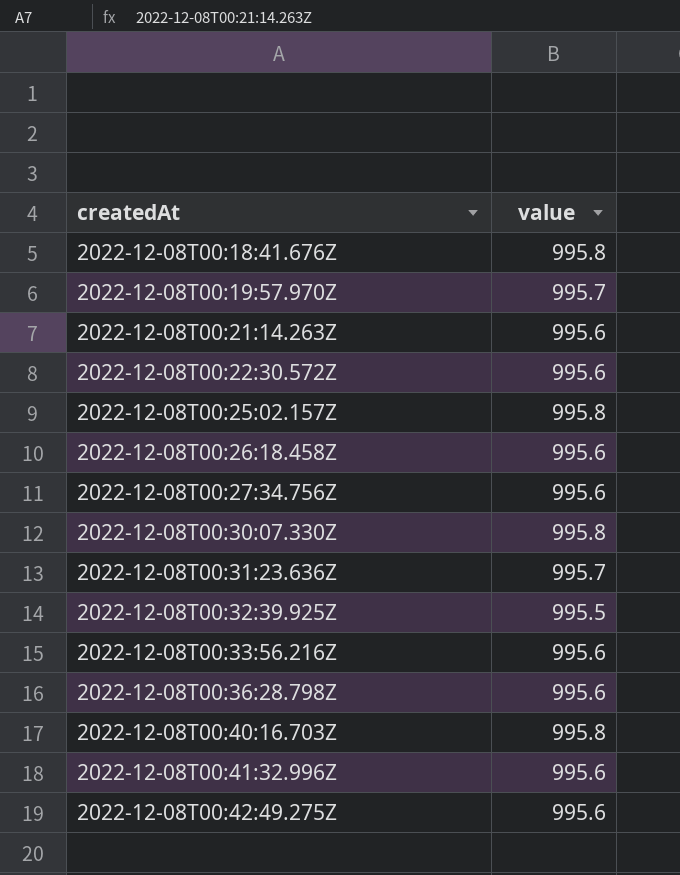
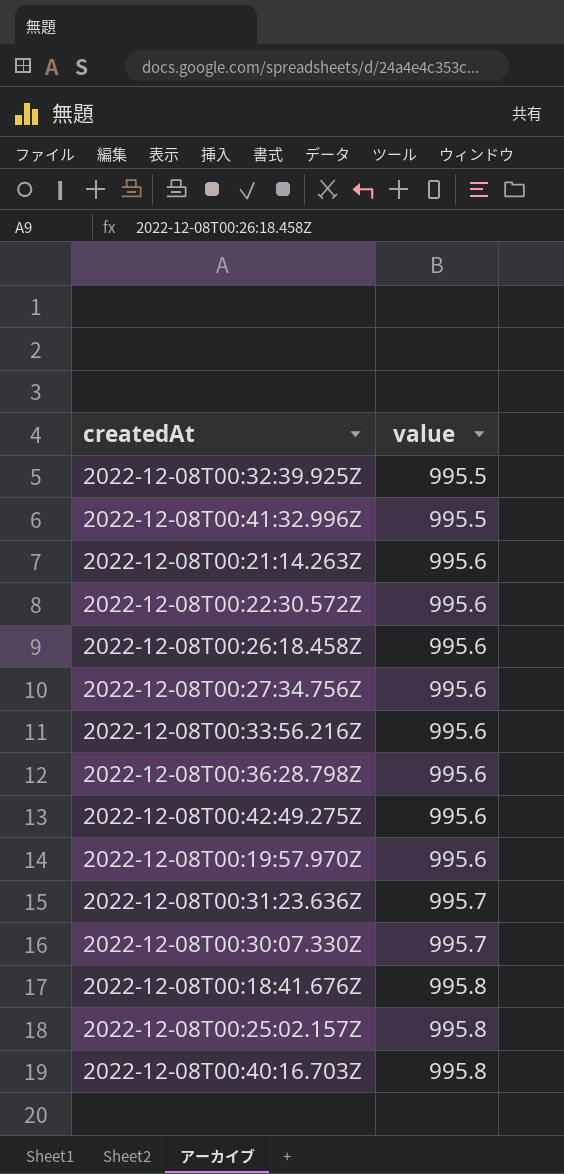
row order: createdAt ascending -> value ascending
2022-12-08T00:41:32.996Z | value: 995.6 -> 995.5
2022-12-08T00:19:57.970Z | value: 995.7 -> 995.6
2022-12-08T00:30:07.330Z | value: 995.8 -> 995.7

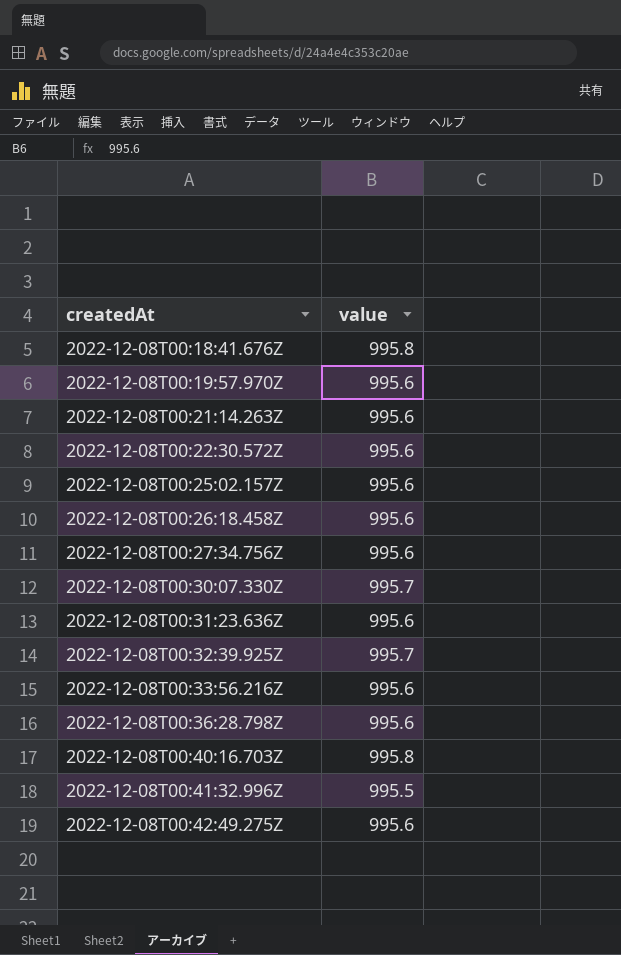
row order: value ascending -> createdAt ascending
2022-12-08T00:25:02.157Z | value: 995.8 -> 995.6
2022-12-08T00:31:23.636Z | value: 995.7 -> 995.6
2022-12-08T00:32:39.925Z | value: 995.5 -> 995.7

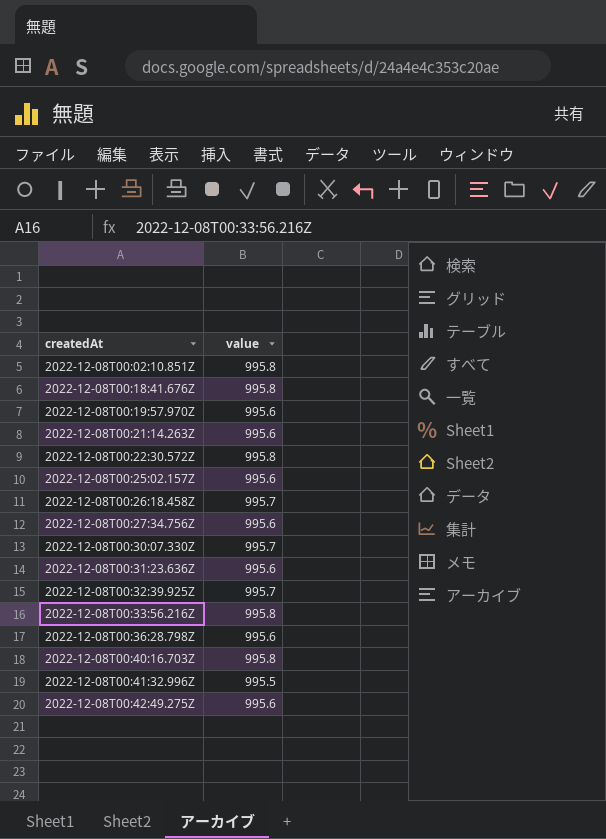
row 2022-12-08T00:02:10.851Z: none -> 995.8
2022-12-08T00:22:30.572Z | value: 995.6 -> 995.8
2022-12-08T00:26:18.458Z | value: 995.6 -> 995.7
2022-12-08T00:33:56.216Z | value: 995.6 -> 995.8

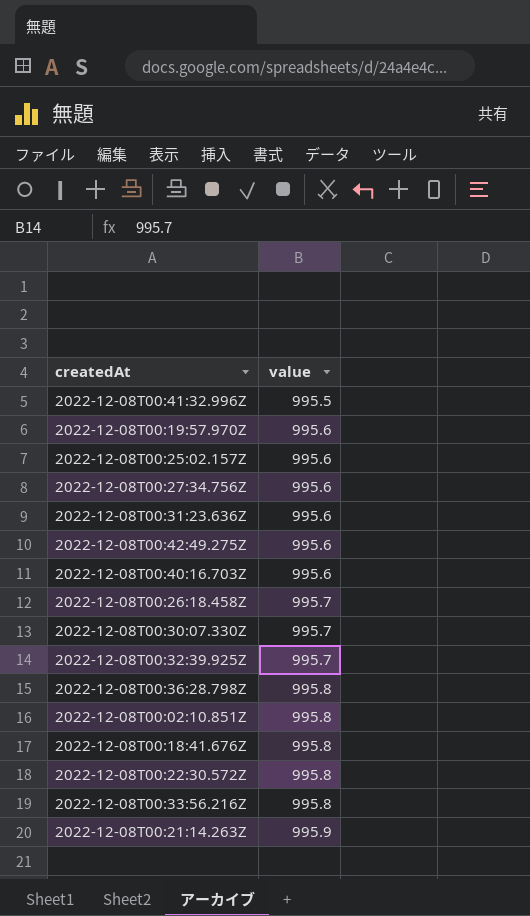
row order: createdAt ascending -> value ascending
2022-12-08T00:40:16.703Z | value: 995.8 -> 995.6
2022-12-08T00:36:28.798Z | value: 995.6 -> 995.8
2022-12-08T00:21:14.263Z | value: 995.6 -> 995.9

